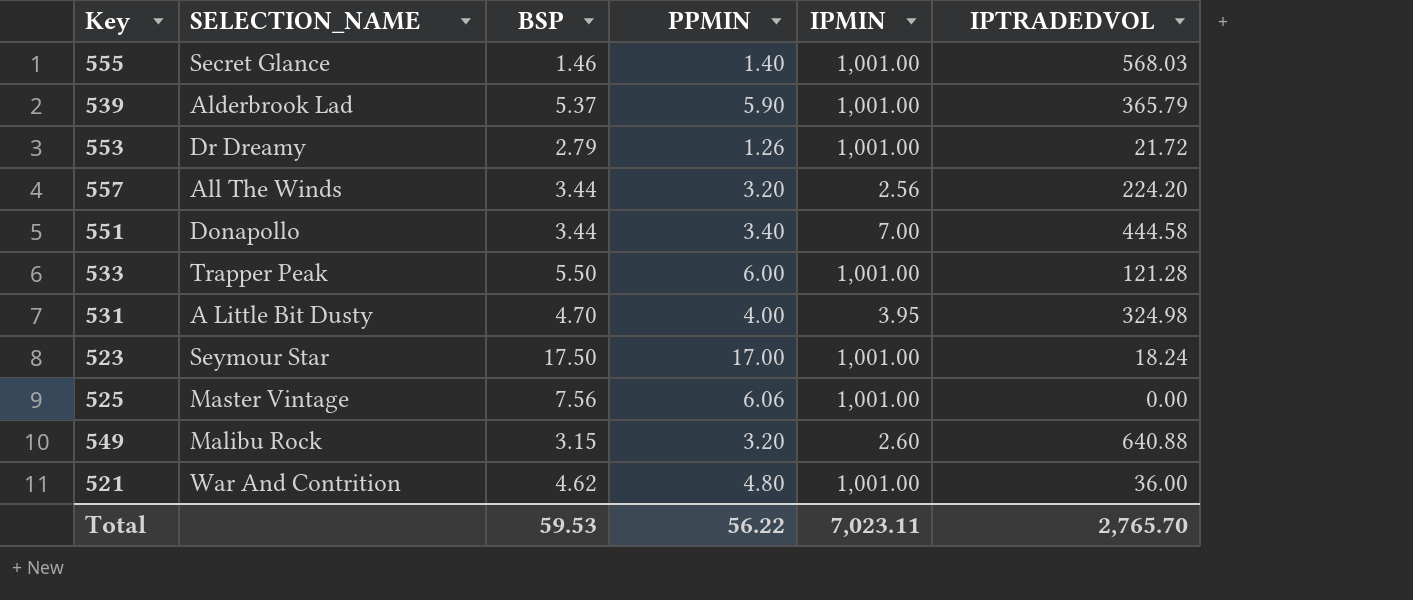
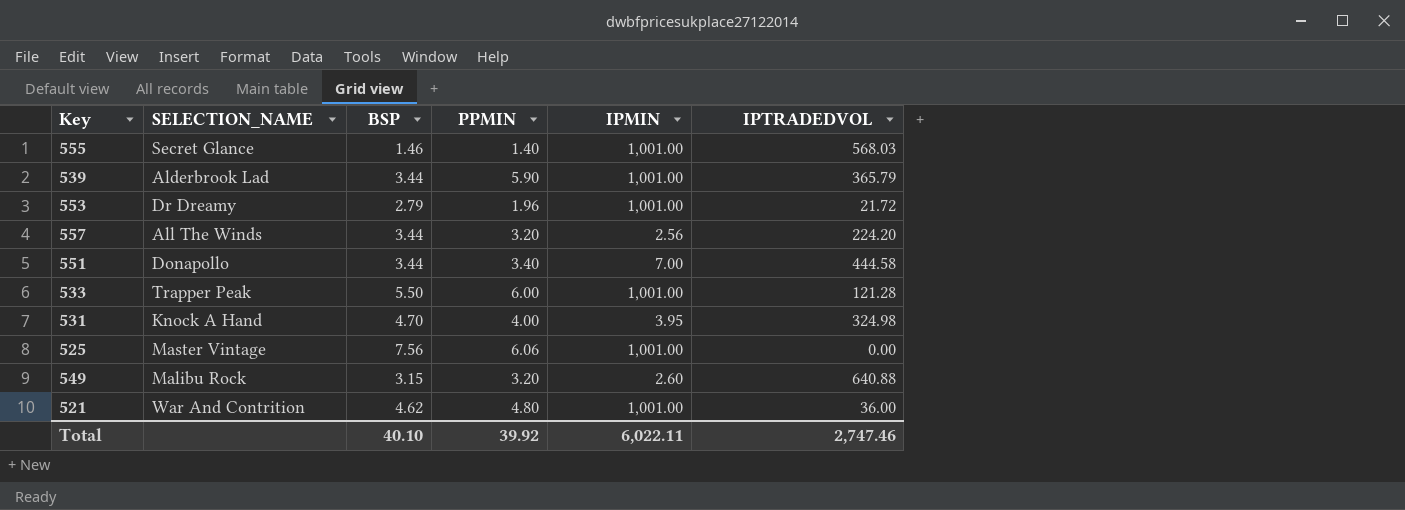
row 523: Seymour Star | 17.50 | 17.00 | 1,001.00 | 18.24 -> none
539 | BSP: 5.37 -> 3.44
553 | PPMIN: 1.26 -> 1.96
531 | SELECTION_NAME: A Little Bit Dusty -> Knock A Hand
Total | BSP: 59.53 -> 40.10
Total | PPMIN: 56.22 -> 39.92
Total | IPMIN: 7,023.11 -> 6,022.11
Total | IPTRADEDVOL: 2,765.70 -> 2,747.46

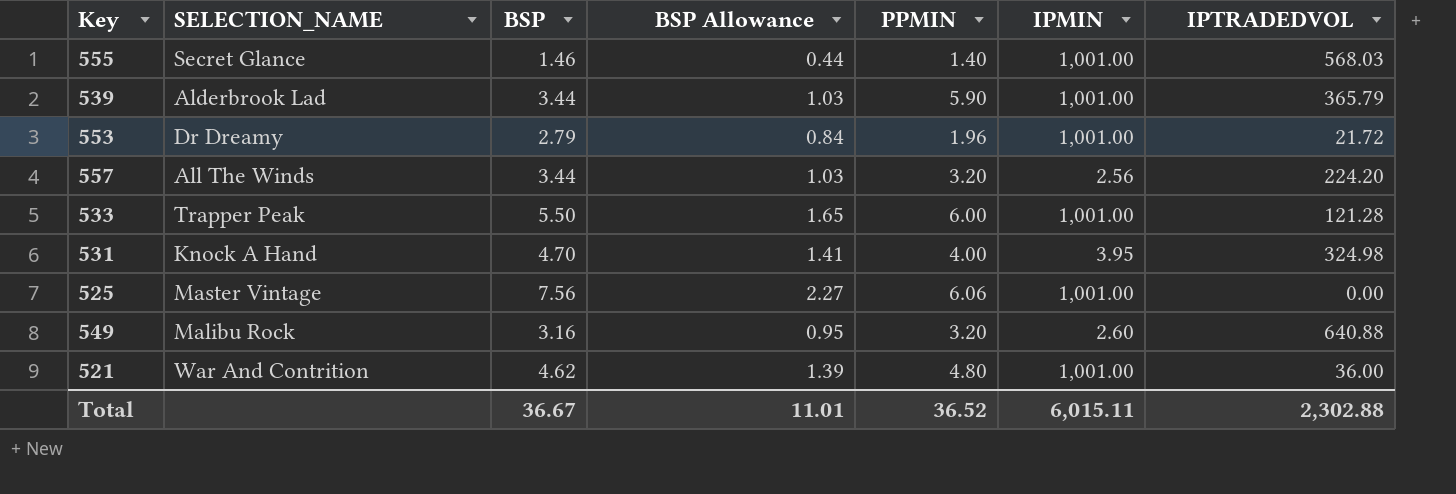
column BSP Allowance | formula: none -> [BSP] * 0.3
row 551: Donapollo | 3.44 | 3.40 | 7.00 | 444.58 -> none
549 | BSP: 3.15 -> 3.16
Total | BSP: 40.10 -> 36.67
Total | PPMIN: 39.92 -> 36.52
Total | IPMIN: 6,022.11 -> 6,015.11
Total | IPTRADEDVOL: 2,747.46 -> 2,302.88

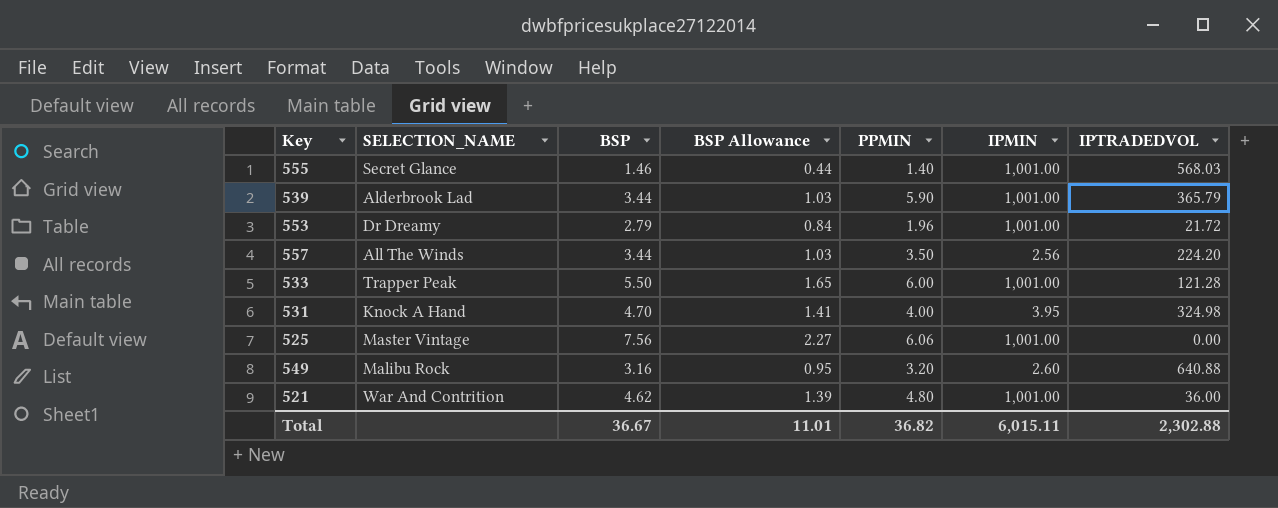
557 | PPMIN: 3.20 -> 3.50
Total | PPMIN: 36.52 -> 36.82

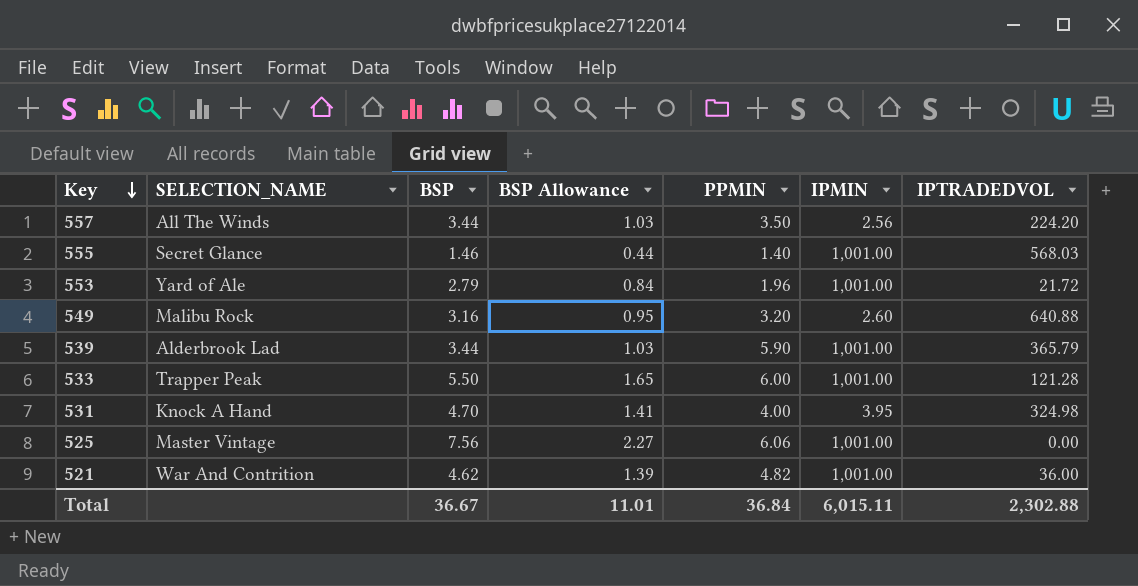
row order: none -> Key descending
553 | SELECTION_NAME: Dr Dreamy -> Yard of Ale
521 | PPMIN: 4.80 -> 4.82
Total | PPMIN: 36.82 -> 36.84

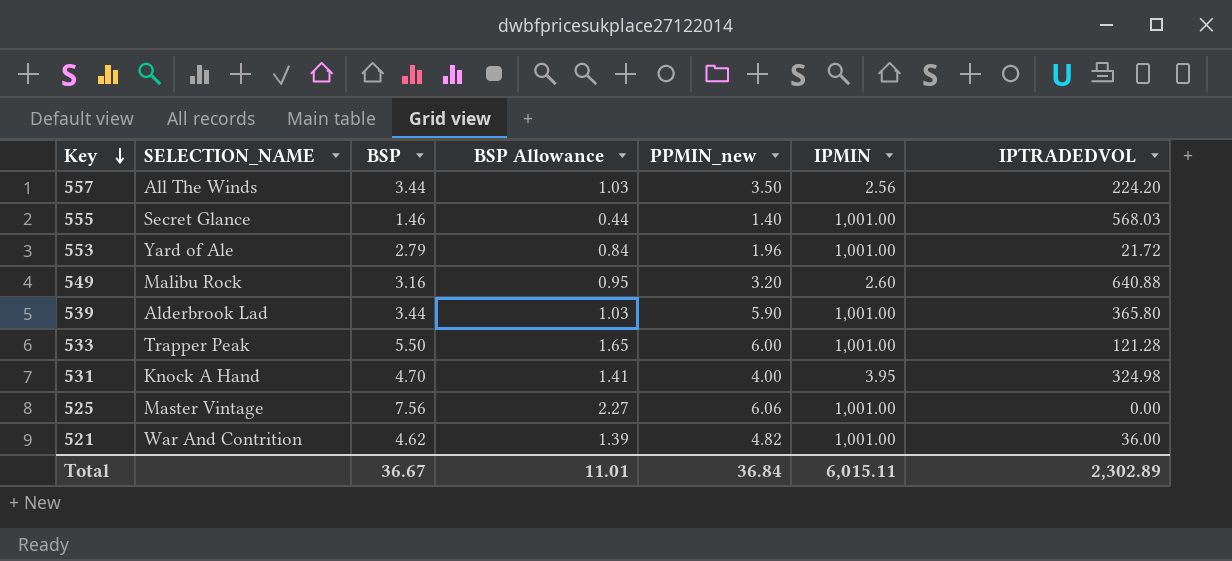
column name: PPMIN -> PPMIN_new
539 | IPTRADEDVOL: 365.79 -> 365.80
Total | IPTRADEDVOL: 2,302.88 -> 2,302.89

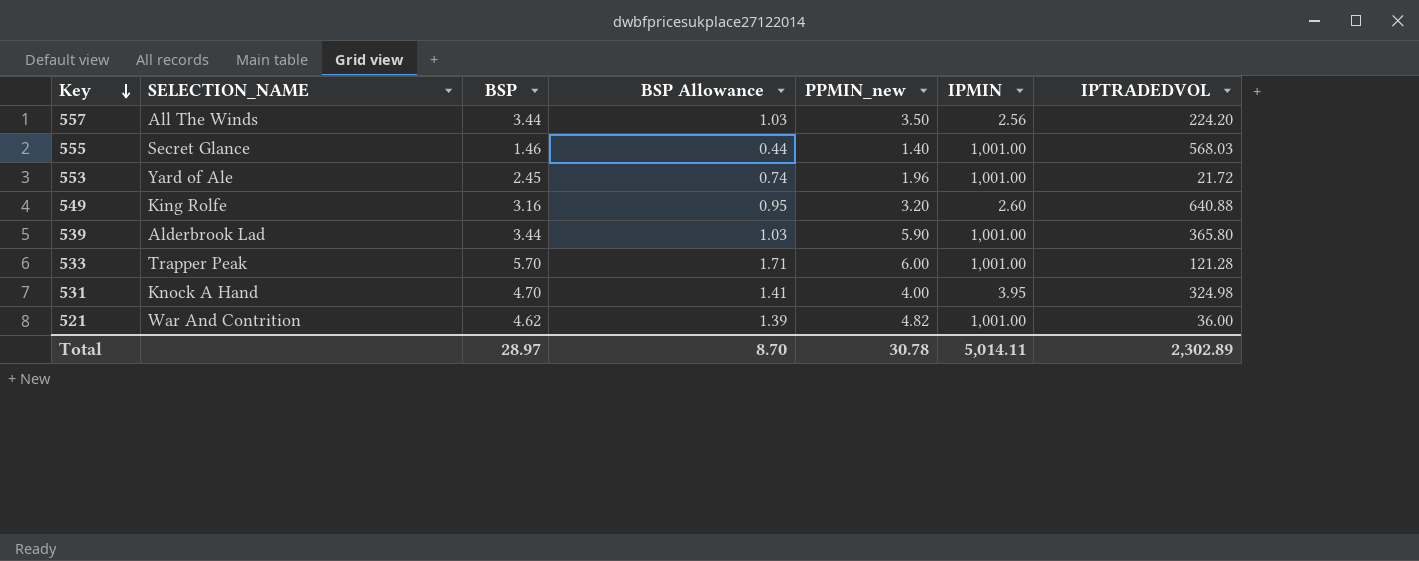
row 525: Master Vintage | 7.56 | 2.27 | 6.06 | 1,001.00 | 0.00 -> none
553 | BSP: 2.79 -> 2.45
553 | BSP Allowance: 0.84 -> 0.74
549 | SELECTION_NAME: Malibu Rock -> King Rolfe
533 | BSP: 5.50 -> 5.70
533 | BSP Allowance: 1.65 -> 1.71
Total | BSP: 36.67 -> 28.97
Total | BSP Allowance: 11.01 -> 8.70
Total | PPMIN_new: 36.84 -> 30.78
Total | IPMIN: 6,015.11 -> 5,014.11

